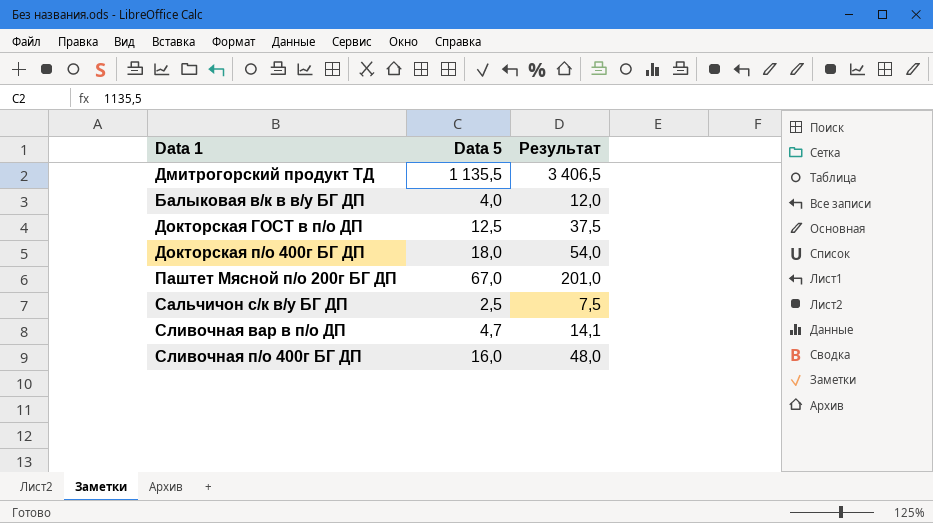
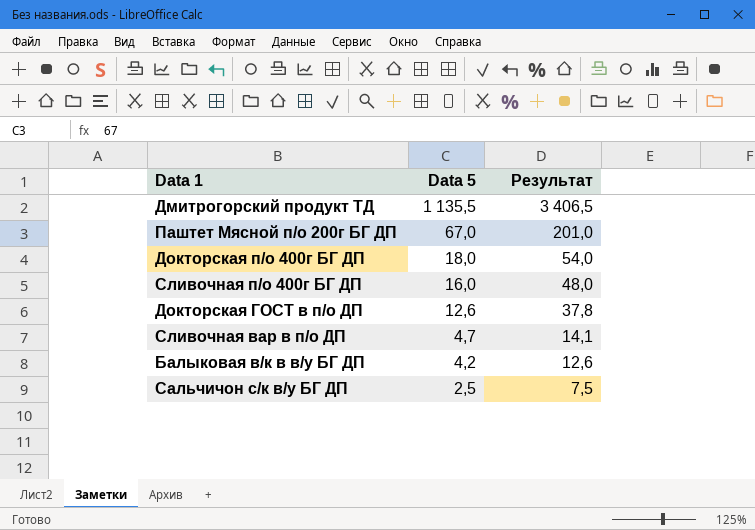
row order: none -> Data 5 descending
Докторская ГОСТ в п/о ДП | Data 5: 12,5 -> 12,6
Докторская ГОСТ в п/о ДП | Результат: 37,5 -> 37,8
Балыковая в/к в в/у БГ ДП | Data 5: 4,0 -> 4,2
Балыковая в/к в в/у БГ ДП | Результат: 12,0 -> 12,6

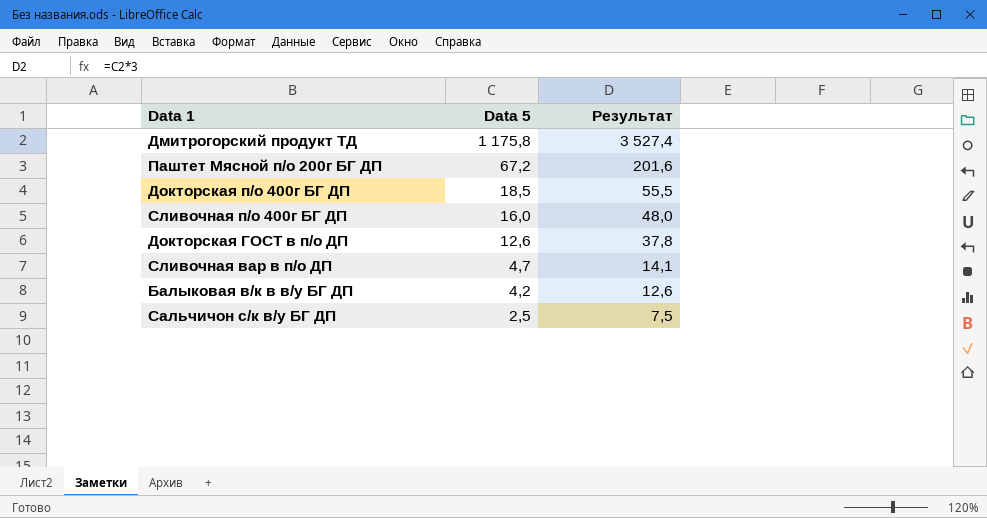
Дмитрогорский продукт ТД | Data 5: 1 135,5 -> 1 175,8
Дмитрогорский продукт ТД | Результат: 3 406,5 -> 3 527,4
Паштет Мясной п/о 200г БГ ДП | Data 5: 67,0 -> 67,2
Паштет Мясной п/о 200г БГ ДП | Результат: 201,0 -> 201,6
Докторская п/о 400г БГ ДП | Data 5: 18,0 -> 18,5
Докторская п/о 400г БГ ДП | Результат: 54,0 -> 55,5

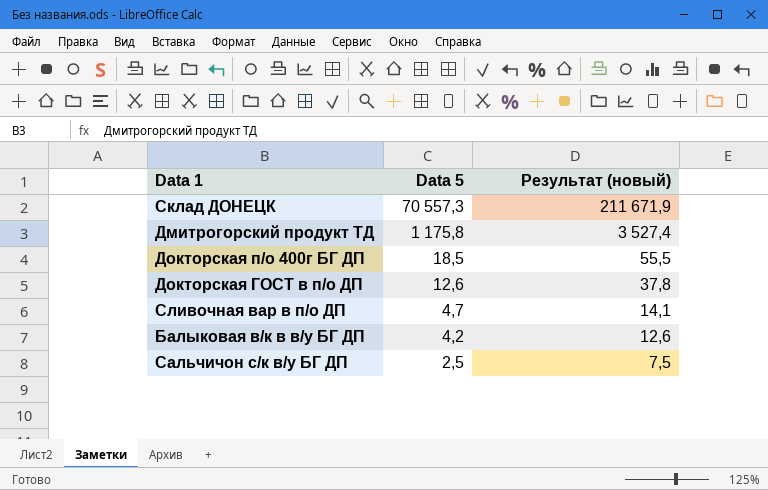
column name: Результат -> Результат (новый)
row Паштет Мясной п/о 200г БГ ДП: 67,2 | 201,6 -> none
row Сливочная п/о 400г БГ ДП: 16,0 | 48,0 -> none
row Склад ДОНЕЦК: none -> 70 557,3 | 211 671,9

